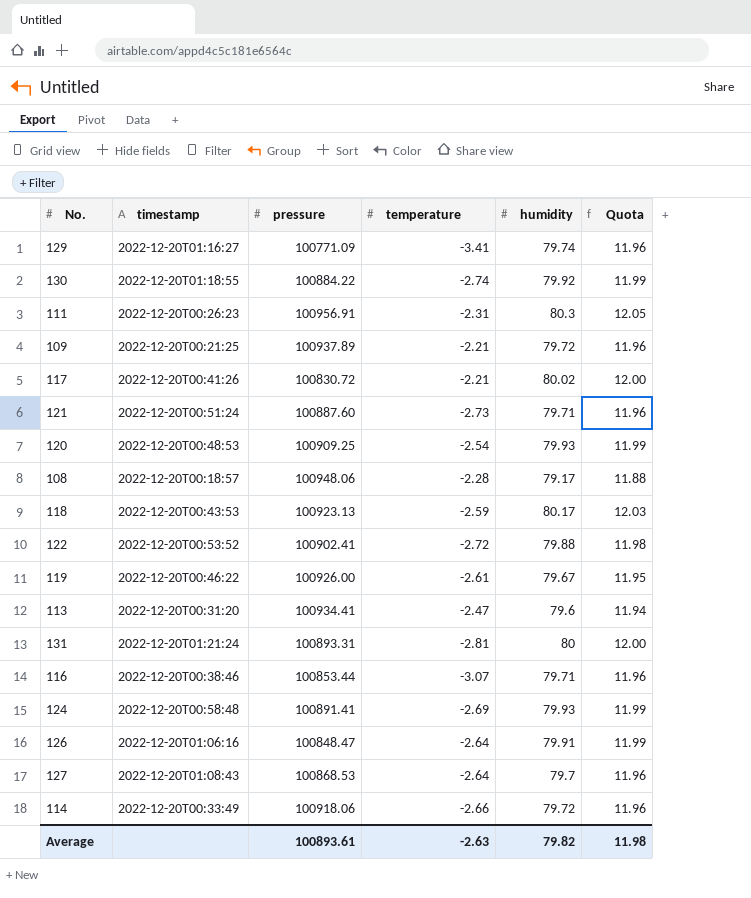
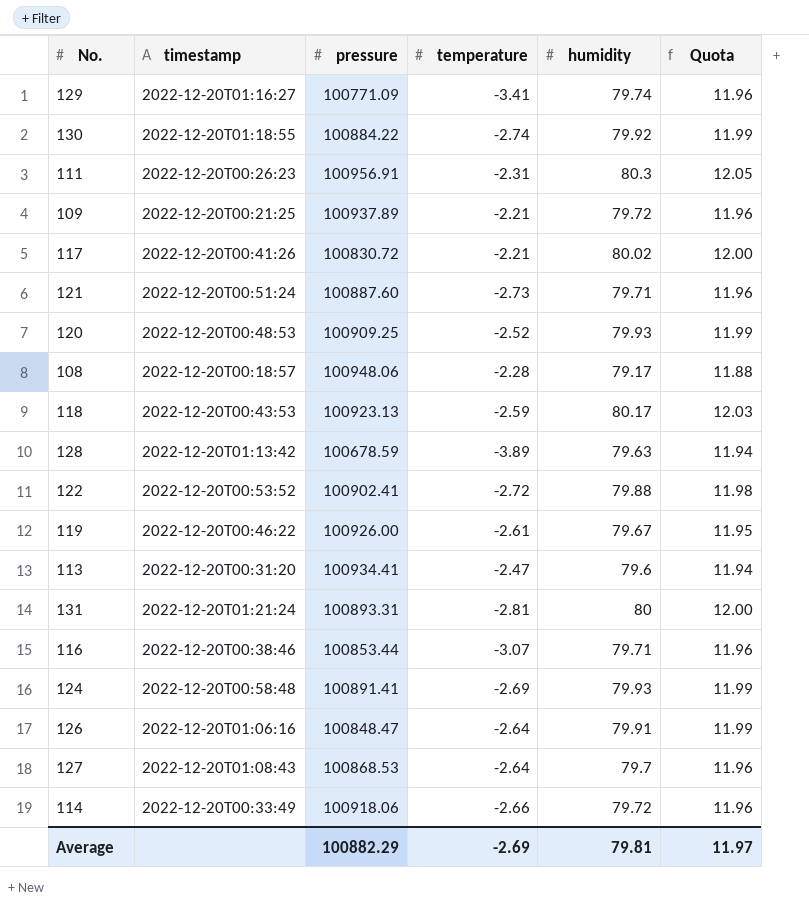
120 | temperature: -2.54 -> -2.52
row 128: none -> 2022-12-20T01:13:42 | 100678.59 | -3.89 | 79.63 | 11.94
Average | pressure: 100893.61 -> 100882.29
Average | temperature: -2.63 -> -2.69
Average | humidity: 79.82 -> 79.81
Average | Quota: 11.98 -> 11.97

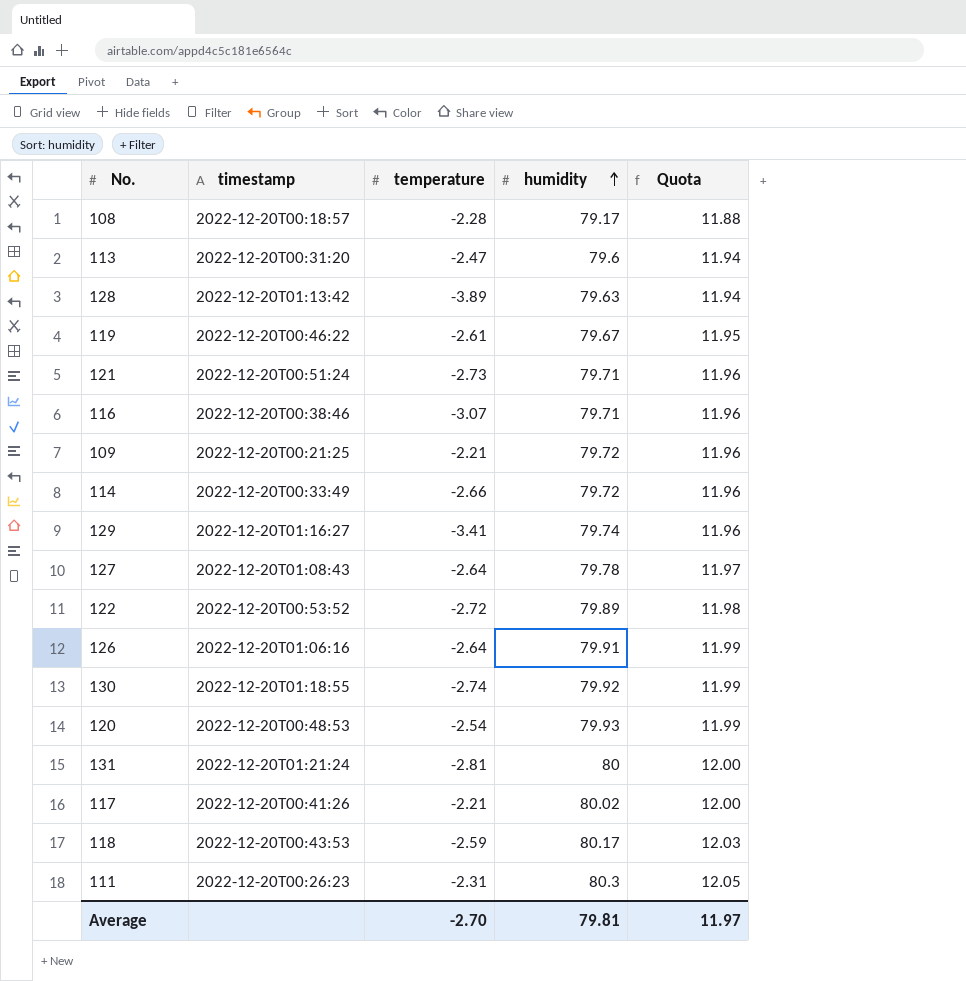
row order: none -> humidity ascending
column pressure | position: 3 -> none
row 124: 2022-12-20T00:58:48 | 100891.41 | -2.69 | 79.93 | 11.99 -> none
127 | humidity: 79.7 -> 79.78
127 | Quota: 11.96 -> 11.97
122 | humidity: 79.88 -> 79.89
120 | temperature: -2.52 -> -2.54
Average | temperature: -2.69 -> -2.70

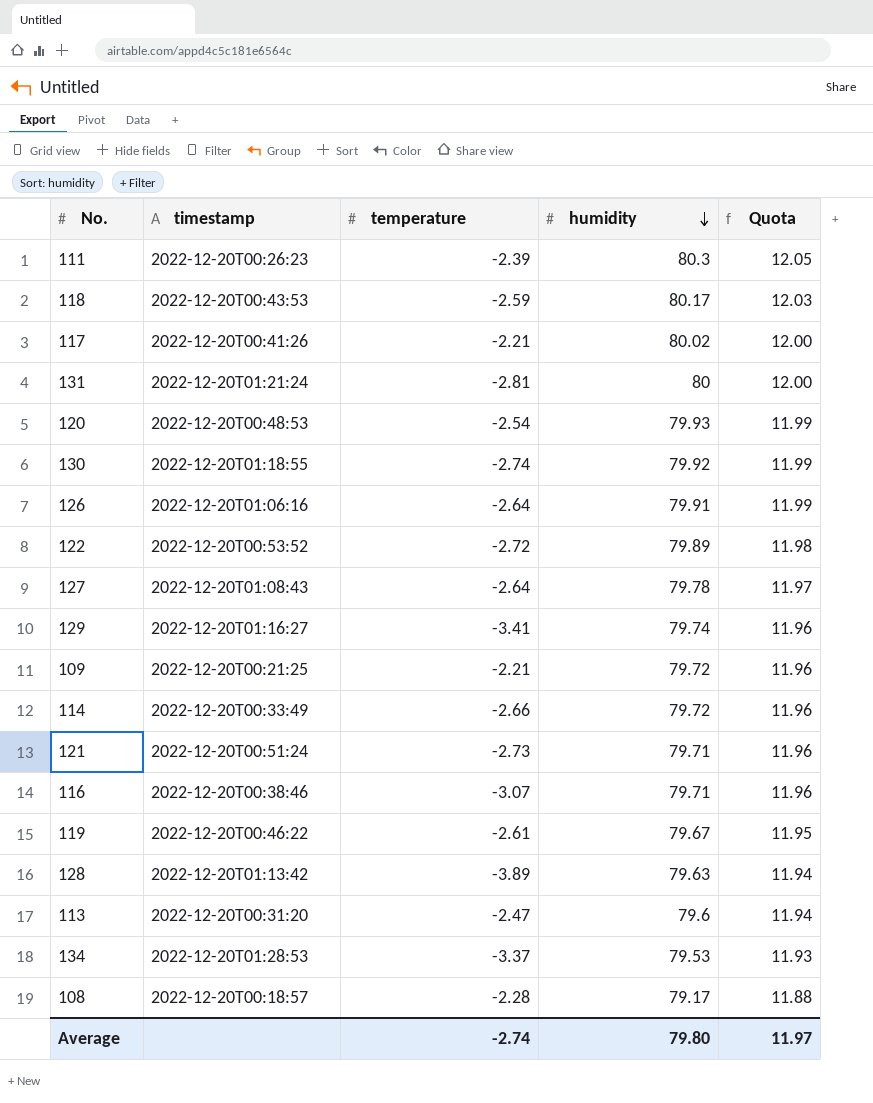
row order: humidity ascending -> humidity descending
111 | temperature: -2.31 -> -2.39
row 134: none -> 2022-12-20T01:28:53 | -3.37 | 79.53 | 11.93
Average | temperature: -2.70 -> -2.74
Average | humidity: 79.81 -> 79.80

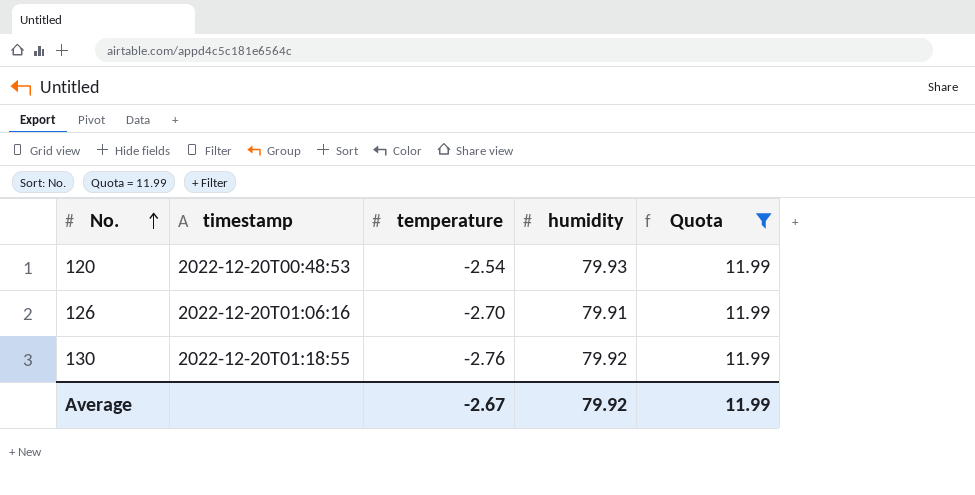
filter: none -> Quota = 11.99
row order: humidity descending -> No. ascending
126 | temperature: -2.64 -> -2.70
130 | temperature: -2.74 -> -2.76
Average | temperature: -2.74 -> -2.67
Average | humidity: 79.80 -> 79.92
Average | Quota: 11.97 -> 11.99

